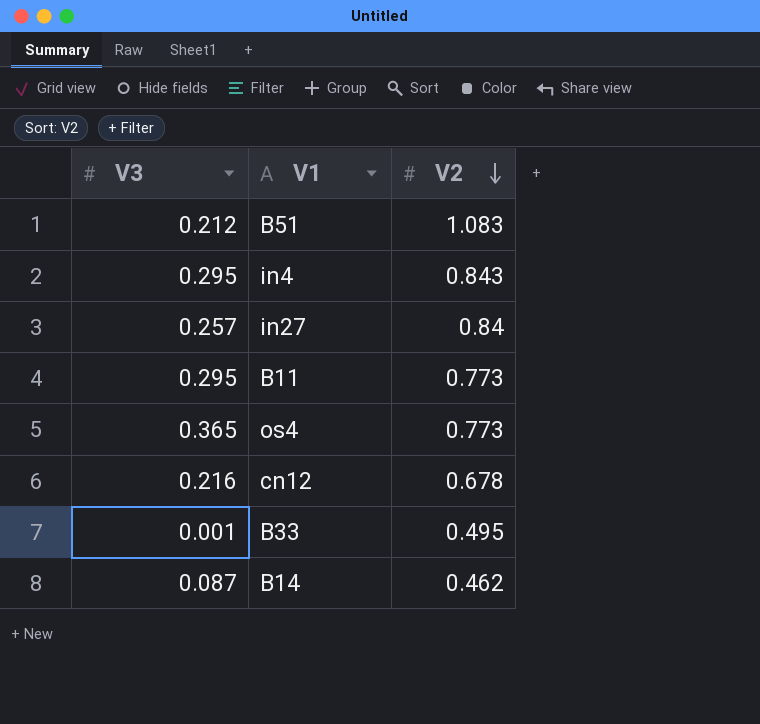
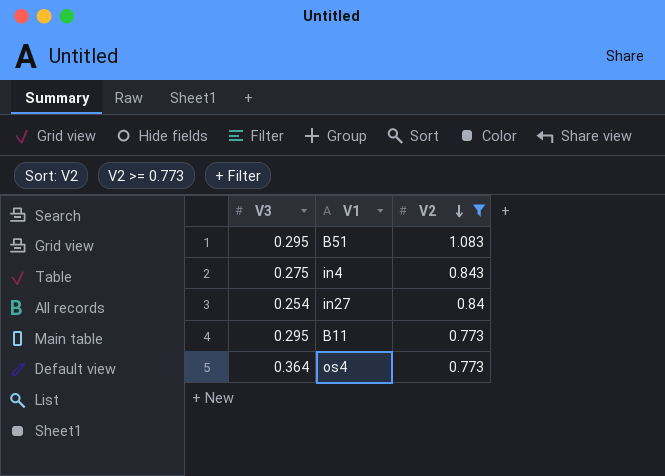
filter: none -> V2 >= 0.773
B51 | V3: 0.212 -> 0.295
in4 | V3: 0.295 -> 0.275
in27 | V3: 0.257 -> 0.254
os4 | V3: 0.365 -> 0.364

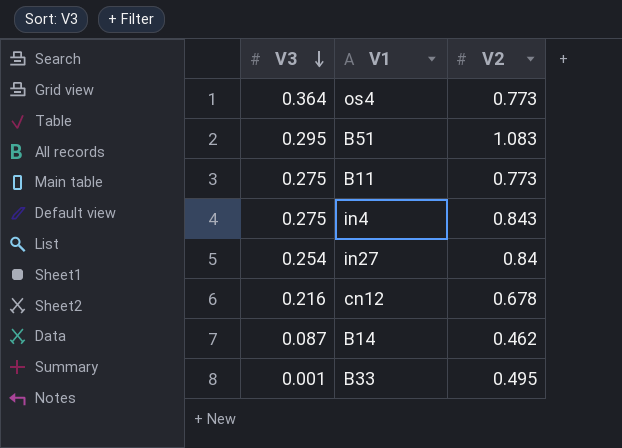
filter: V2 >= 0.773 -> none
row order: V2 descending -> V3 descending
B11 | V3: 0.295 -> 0.275

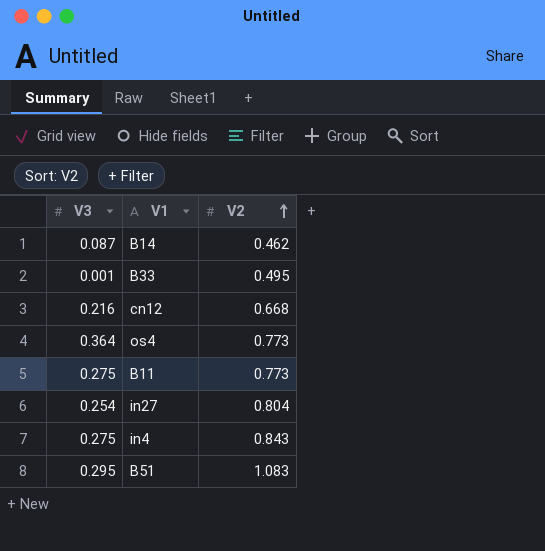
row order: V3 descending -> V2 ascending
cn12 | V2: 0.678 -> 0.668
in27 | V2: 0.84 -> 0.804

